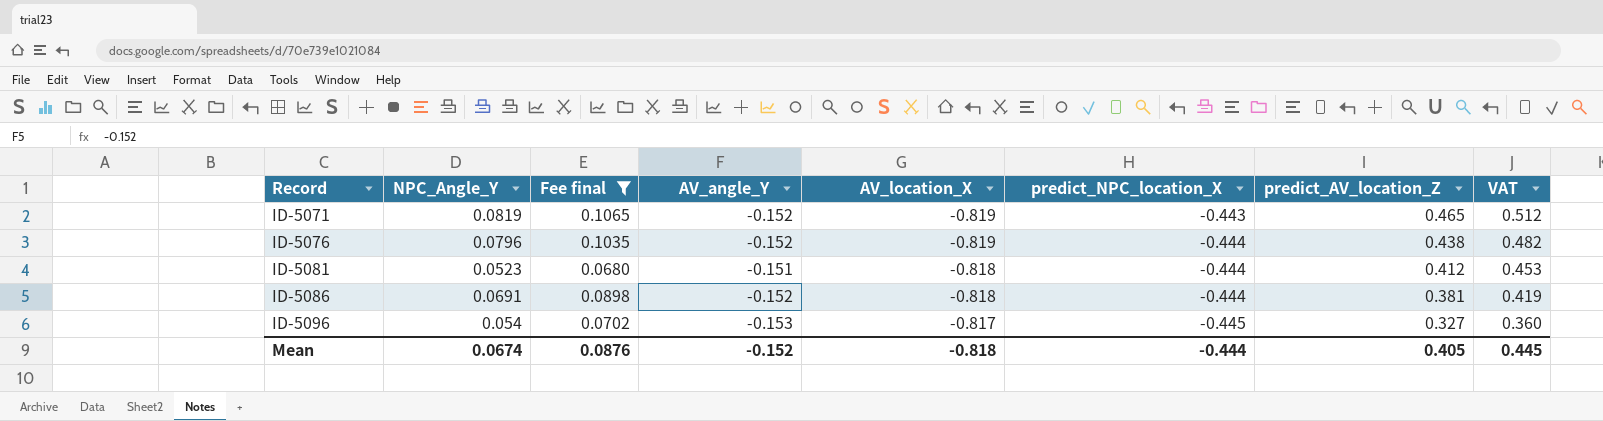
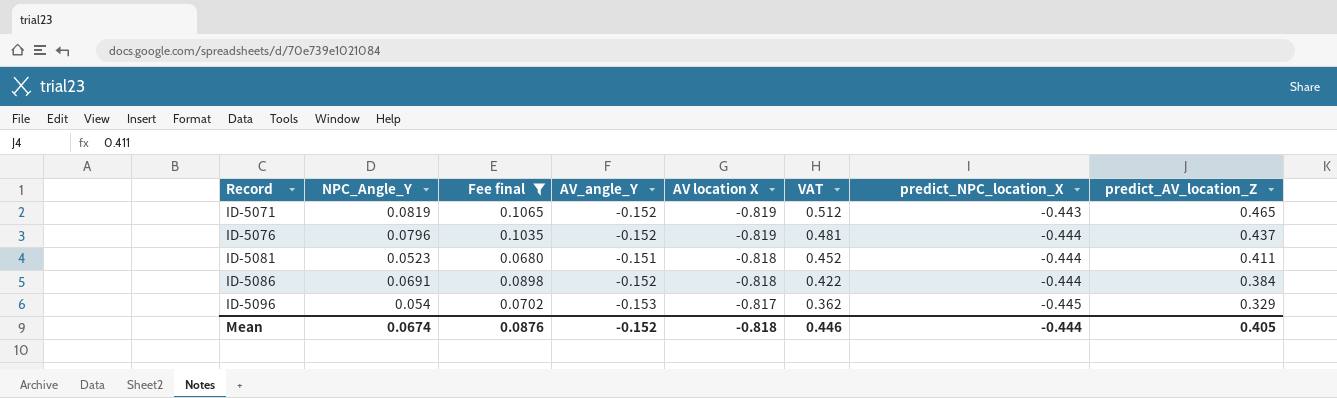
column name: AV_location_X -> AV location X
column VAT | position: 8 -> 6
ID-5076 | VAT: 0.482 -> 0.481
ID-5076 | predict_AV_location_Z: 0.438 -> 0.437
ID-5081 | VAT: 0.453 -> 0.452
ID-5081 | predict_AV_location_Z: 0.412 -> 0.411
ID-5086 | VAT: 0.419 -> 0.422
ID-5086 | predict_AV_location_Z: 0.381 -> 0.384
ID-5096 | VAT: 0.360 -> 0.362
ID-5096 | predict_AV_location_Z: 0.327 -> 0.329
Mean | VAT: 0.445 -> 0.446

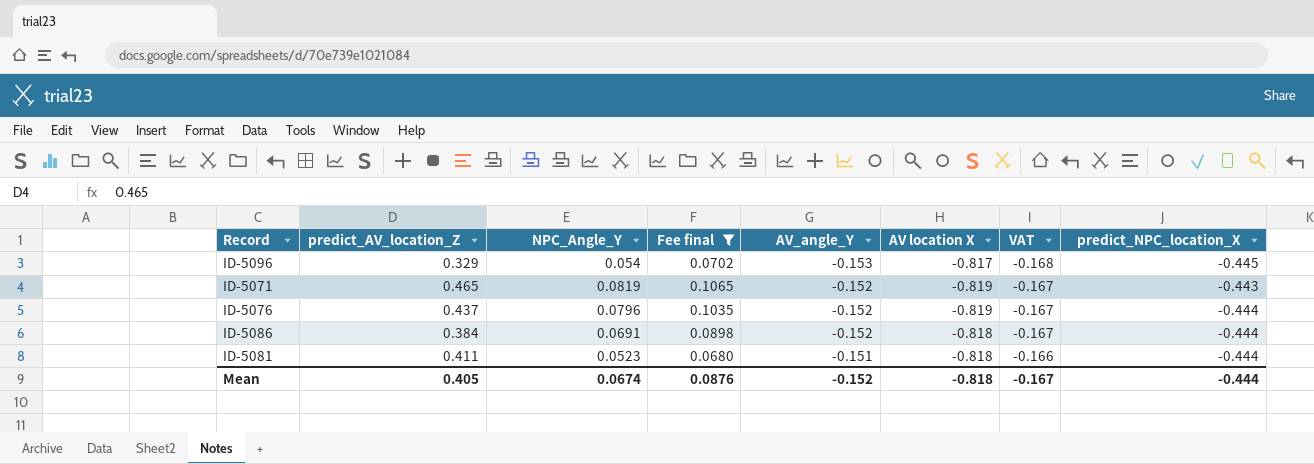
row order: Record ascending -> AV_angle_Y ascending
column predict_AV_location_Z | position: 8 -> 2
column VAT | formula: [predict_AV_location_Z] * 1.1 -> [AV_angle_Y] * 1.1
Mean | VAT: 0.446 -> -0.167

